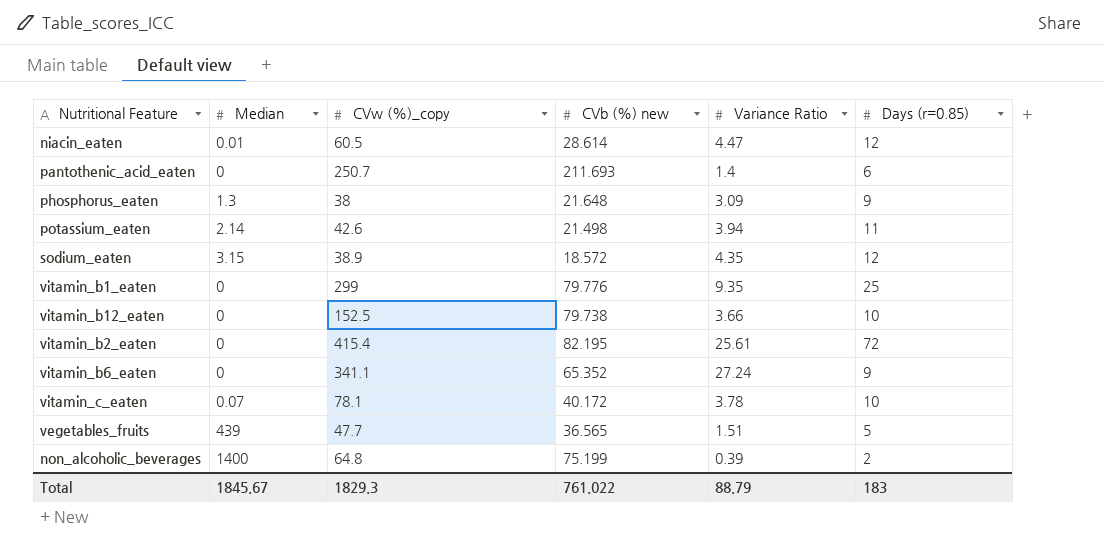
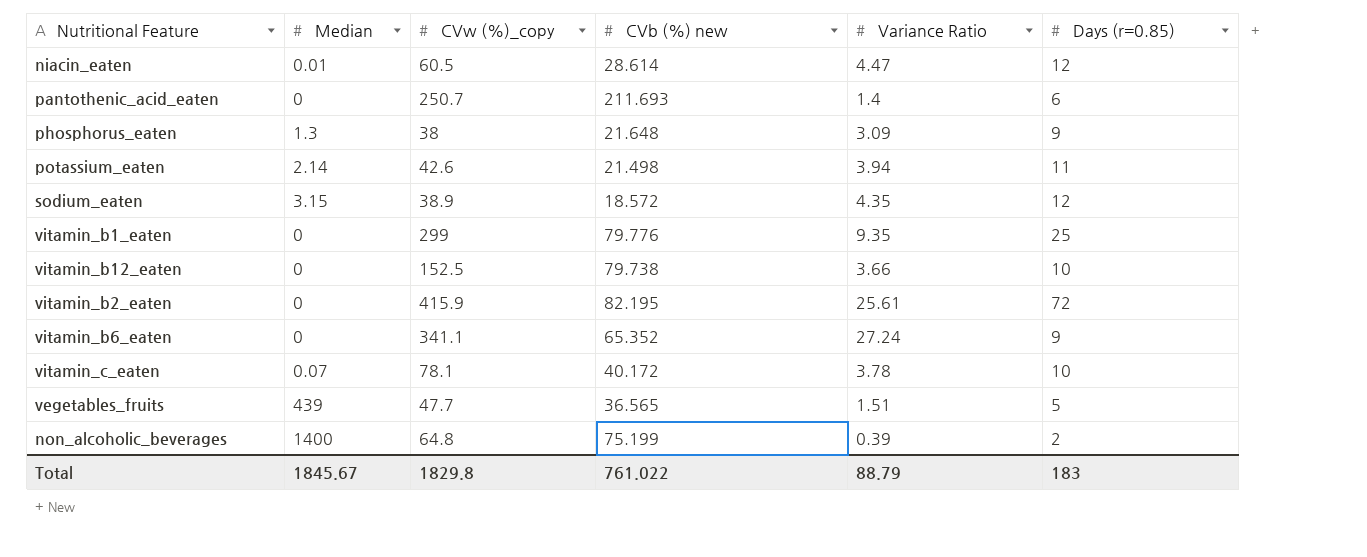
vitamin_b2_eaten | CVw (%)_copy: 415.4 -> 415.9
Total | CVw (%)_copy: 1829.3 -> 1829.8

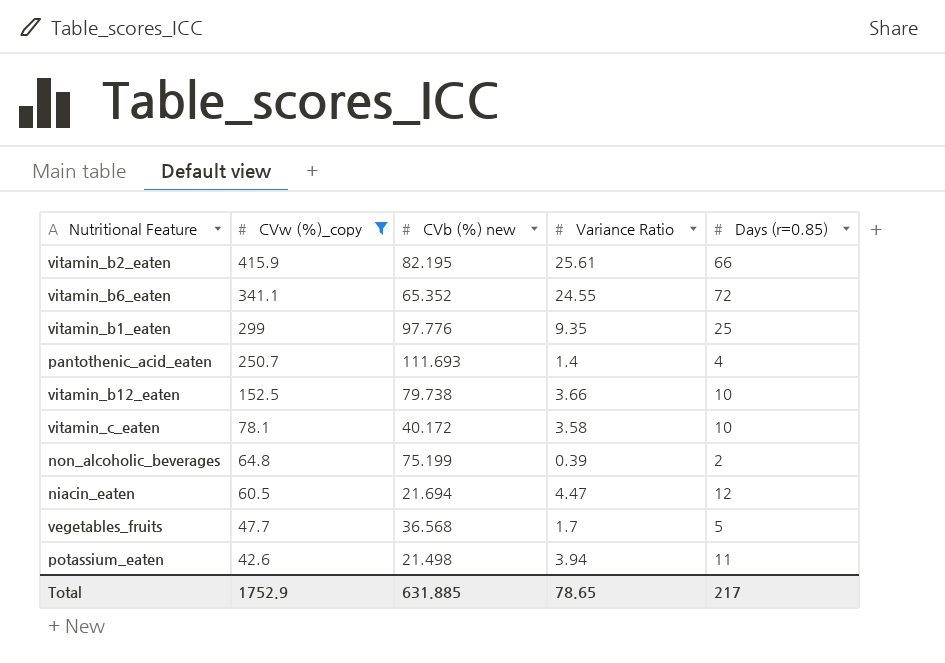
filter: none -> CVw (%)_copy >= 42.6
row order: none -> CVw (%)_copy descending
column Median | position: 2 -> none
vitamin_b2_eaten | Days (r=0.85): 72 -> 66
vitamin_b6_eaten | Variance Ratio: 27.24 -> 24.55
vitamin_b6_eaten | Days (r=0.85): 9 -> 72
vitamin_b1_eaten | CVb (%) new: 79.776 -> 97.776
pantothenic_acid_eaten | CVb (%) new: 211.693 -> 111.693
pantothenic_acid_eaten | Days (r=0.85): 6 -> 4
vitamin_c_eaten | Variance Ratio: 3.78 -> 3.58
niacin_eaten | CVb (%) new: 28.614 -> 21.694
vegetables_fruits | CVb (%) new: 36.565 -> 36.568
vegetables_fruits | Variance Ratio: 1.51 -> 1.7
Total | CVw (%)_copy: 1829.8 -> 1752.9
Total | CVb (%) new: 761.022 -> 631.885
Total | Variance Ratio: 88.79 -> 78.65
Total | Days (r=0.85): 183 -> 217

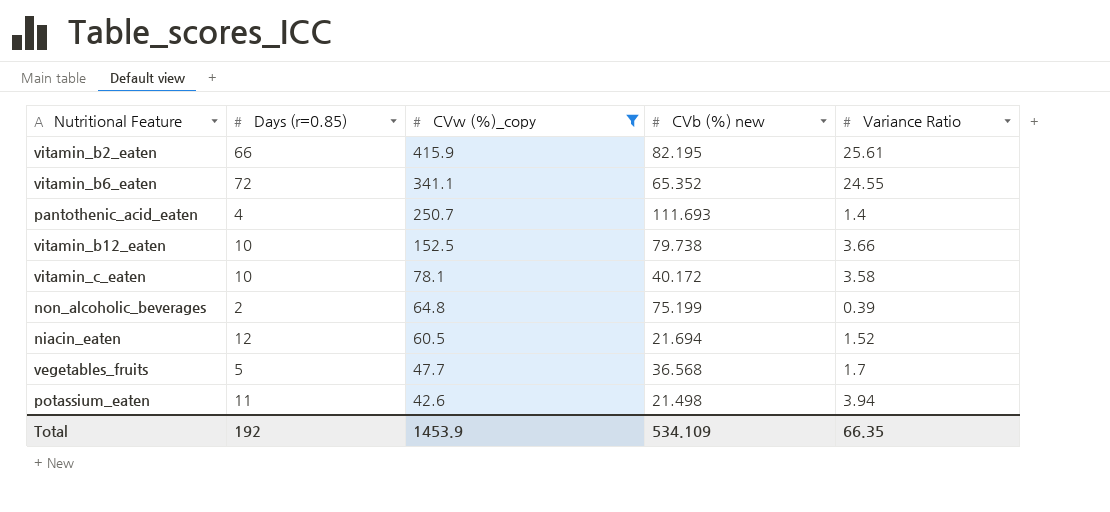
column Days (r=0.85) | position: 5 -> 2
row vitamin_b1_eaten: 299 | 97.776 | 9.35 | 25 -> none
niacin_eaten | Variance Ratio: 4.47 -> 1.52
Total | Days (r=0.85): 217 -> 192
Total | CVw (%)_copy: 1752.9 -> 1453.9
Total | CVb (%) new: 631.885 -> 534.109
Total | Variance Ratio: 78.65 -> 66.35

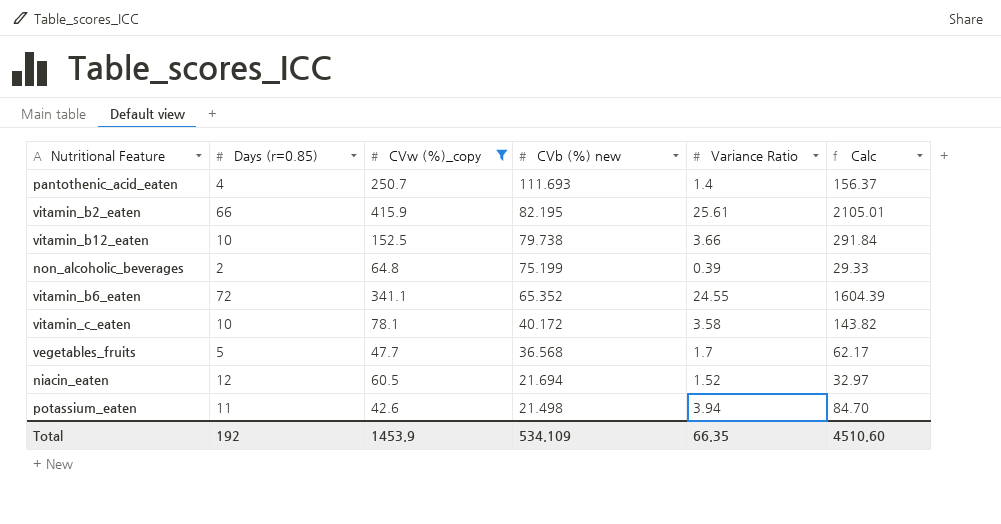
row order: CVw (%)_copy descending -> CVb (%) new descending
column Calc | formula: none -> [CVb (%) new] * [Variance Ratio]

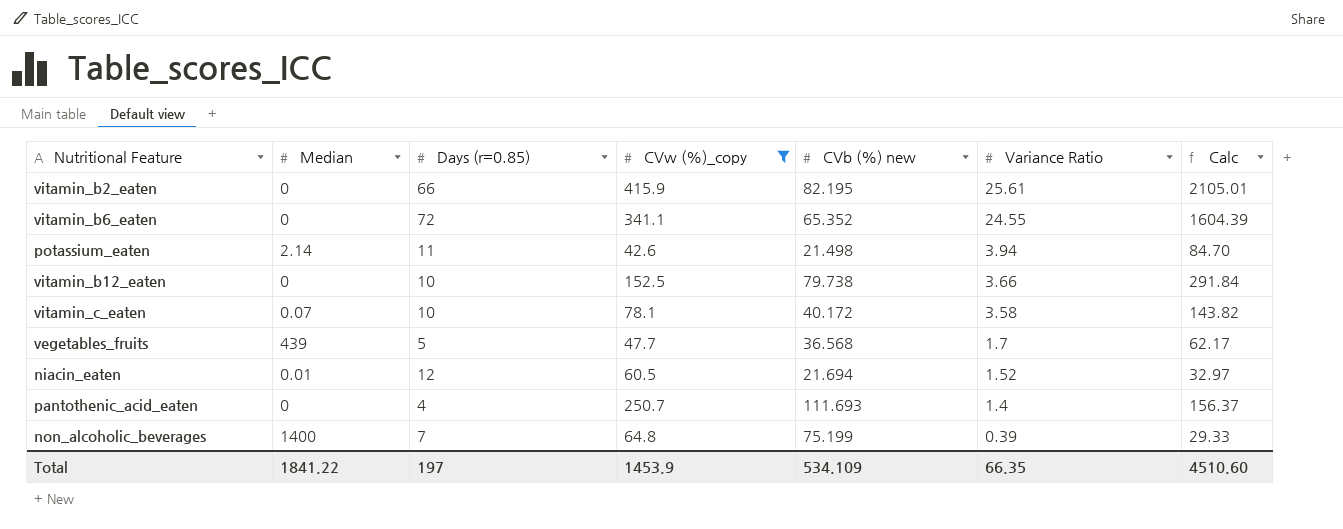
row order: CVb (%) new descending -> Variance Ratio descending
column Median | position: none -> 2
non_alcoholic_beverages | Days (r=0.85): 2 -> 7
Total | Days (r=0.85): 192 -> 197

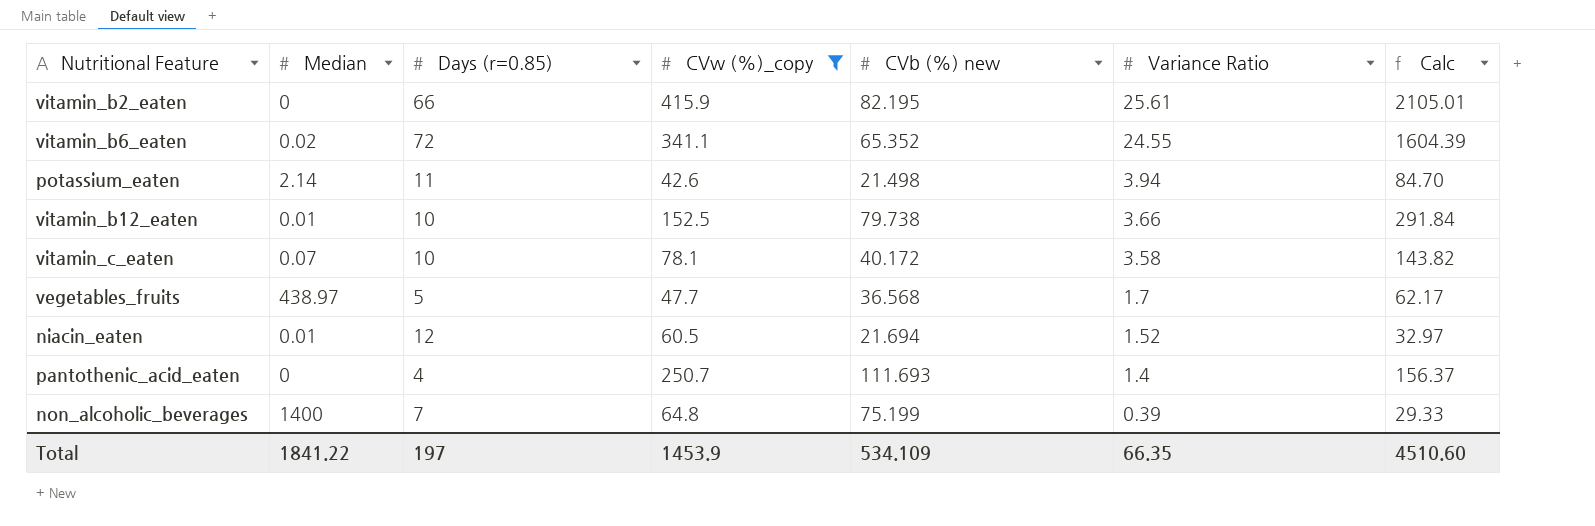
vitamin_b6_eaten | Median: 0 -> 0.02
vitamin_b12_eaten | Median: 0 -> 0.01
vegetables_fruits | Median: 439 -> 438.97

